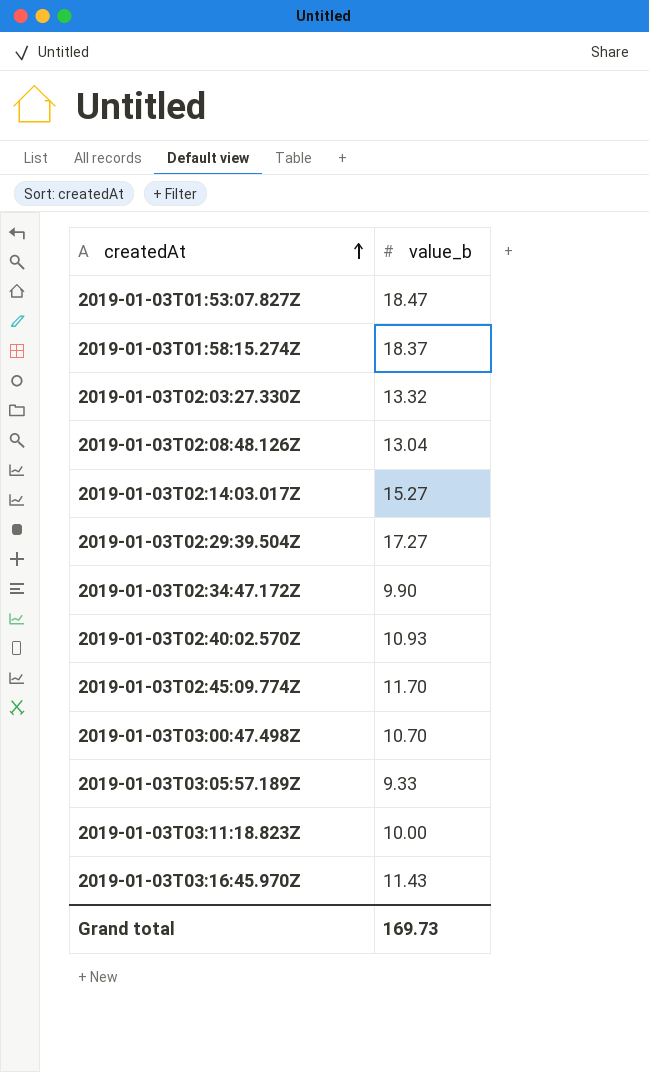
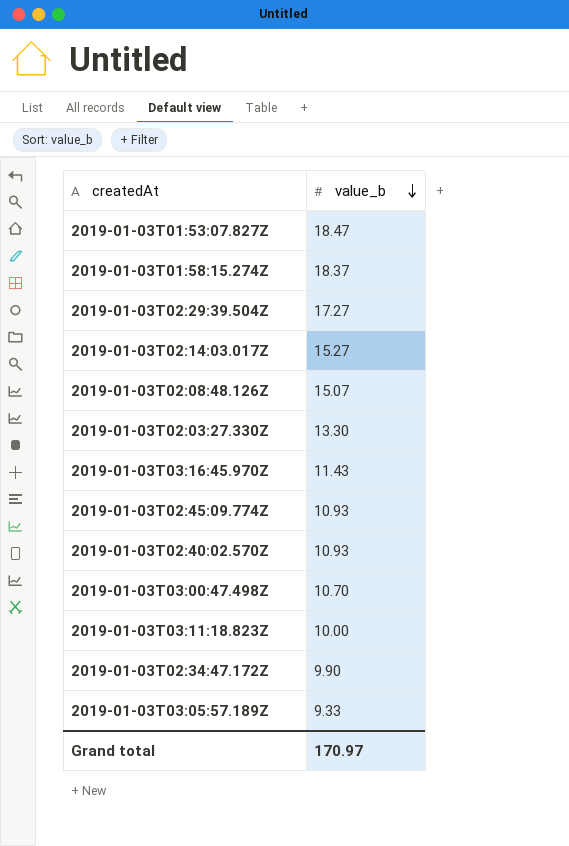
row order: createdAt ascending -> value_b descending
2019-01-03T02:08:48.126Z | value_b: 13.04 -> 15.07
2019-01-03T02:03:27.330Z | value_b: 13.32 -> 13.30
2019-01-03T02:45:09.774Z | value_b: 11.70 -> 10.93
Grand total | value_b: 169.73 -> 170.97

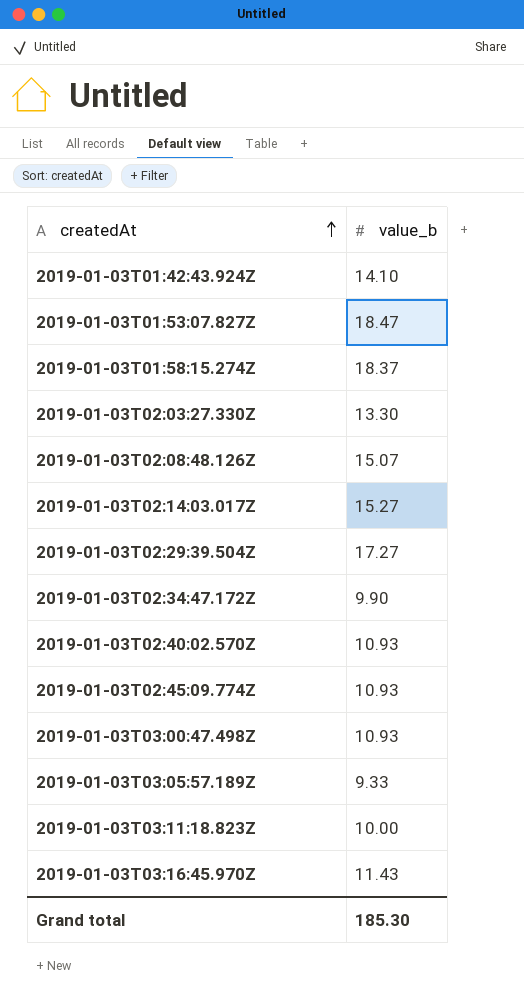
row order: value_b descending -> createdAt ascending
row 2019-01-03T01:42:43.924Z: none -> 14.10
2019-01-03T03:00:47.498Z | value_b: 10.70 -> 10.93
Grand total | value_b: 170.97 -> 185.30

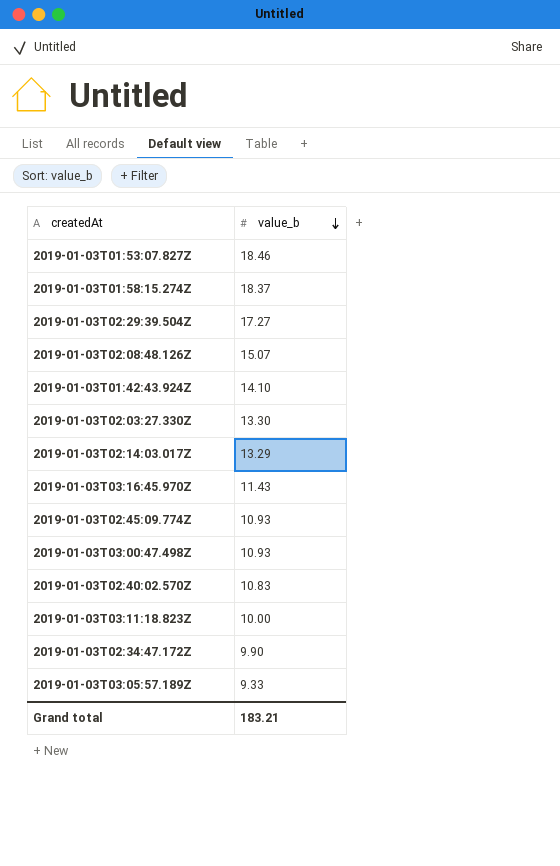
row order: createdAt ascending -> value_b descending
2019-01-03T01:53:07.827Z | value_b: 18.47 -> 18.46
2019-01-03T02:14:03.017Z | value_b: 15.27 -> 13.29
2019-01-03T02:40:02.570Z | value_b: 10.93 -> 10.83
Grand total | value_b: 185.30 -> 183.21

